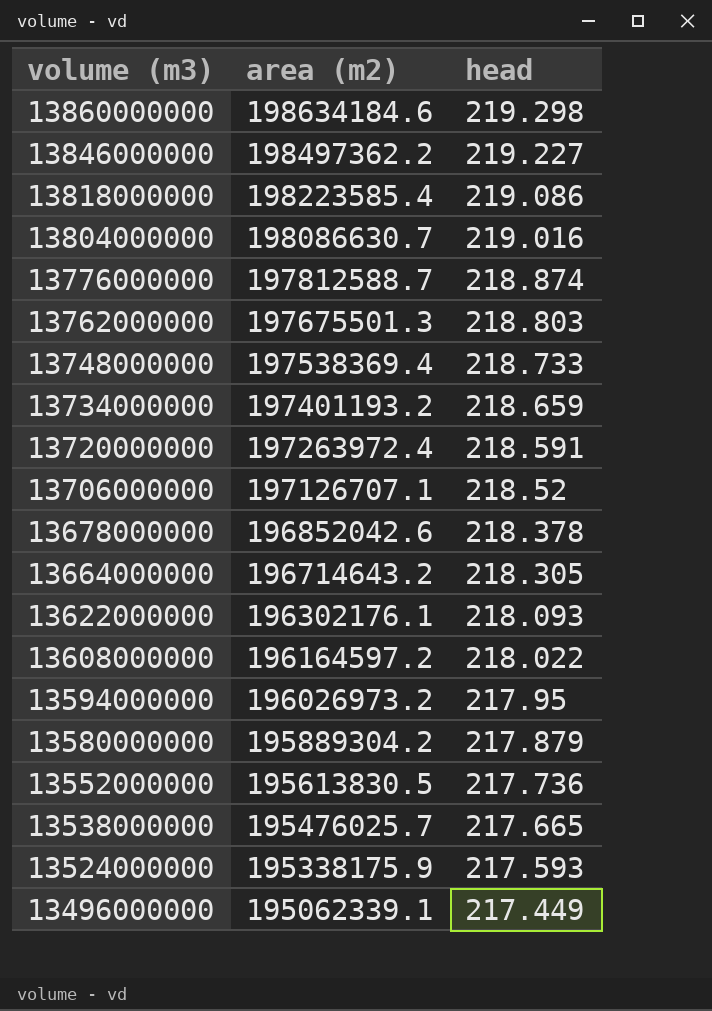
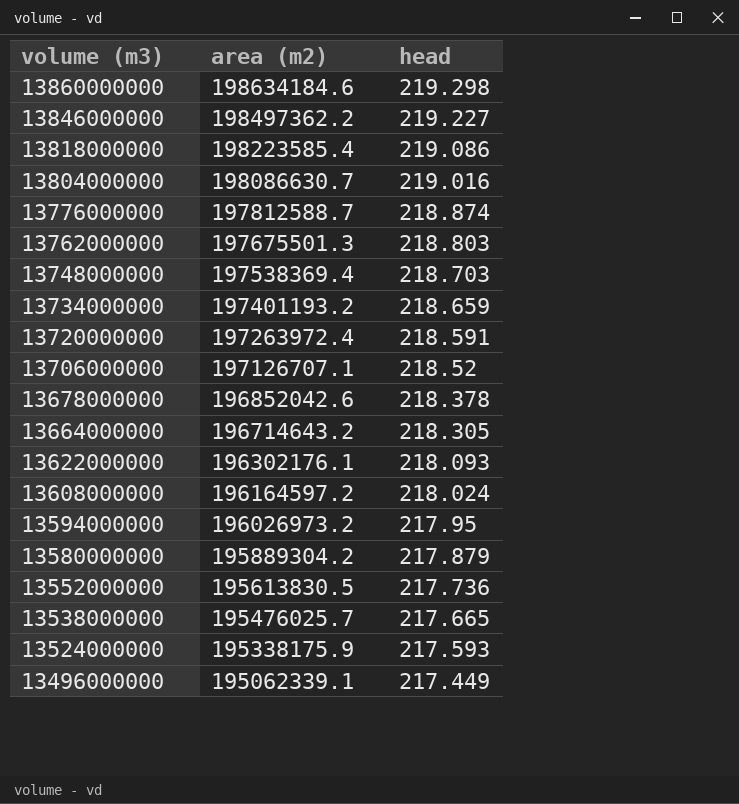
13748000000 | head: 218.733 -> 218.703
13608000000 | head: 218.022 -> 218.024

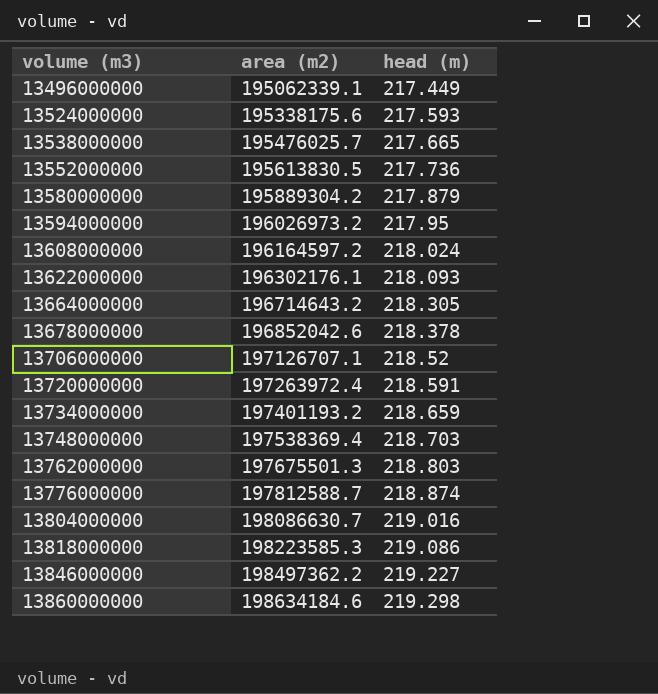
row order: volume (m3) descending -> volume (m3) ascending
column name: head -> head (m)
13524000000 | area (m2): 195338175.9 -> 195338175.6
13818000000 | area (m2): 198223585.4 -> 198223585.3

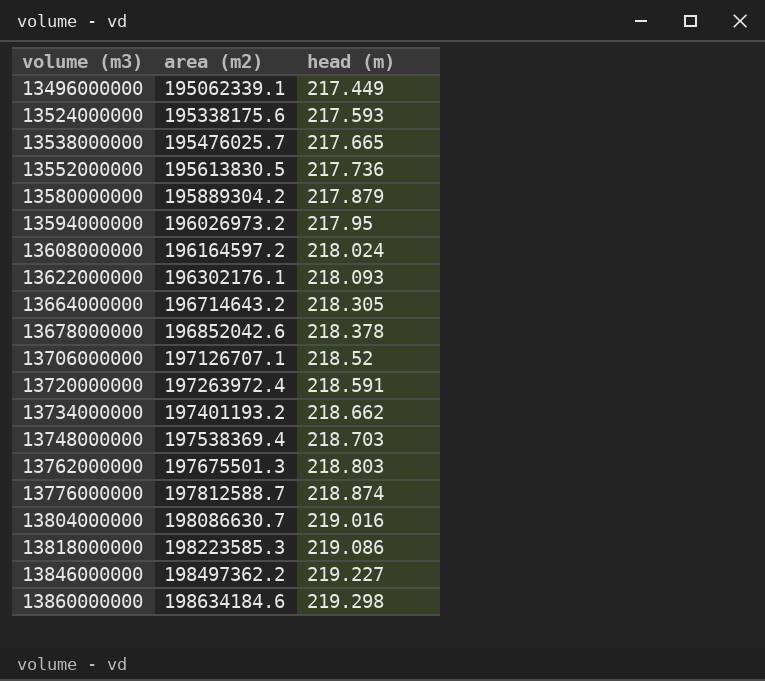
13734000000 | head (m): 218.659 -> 218.662

